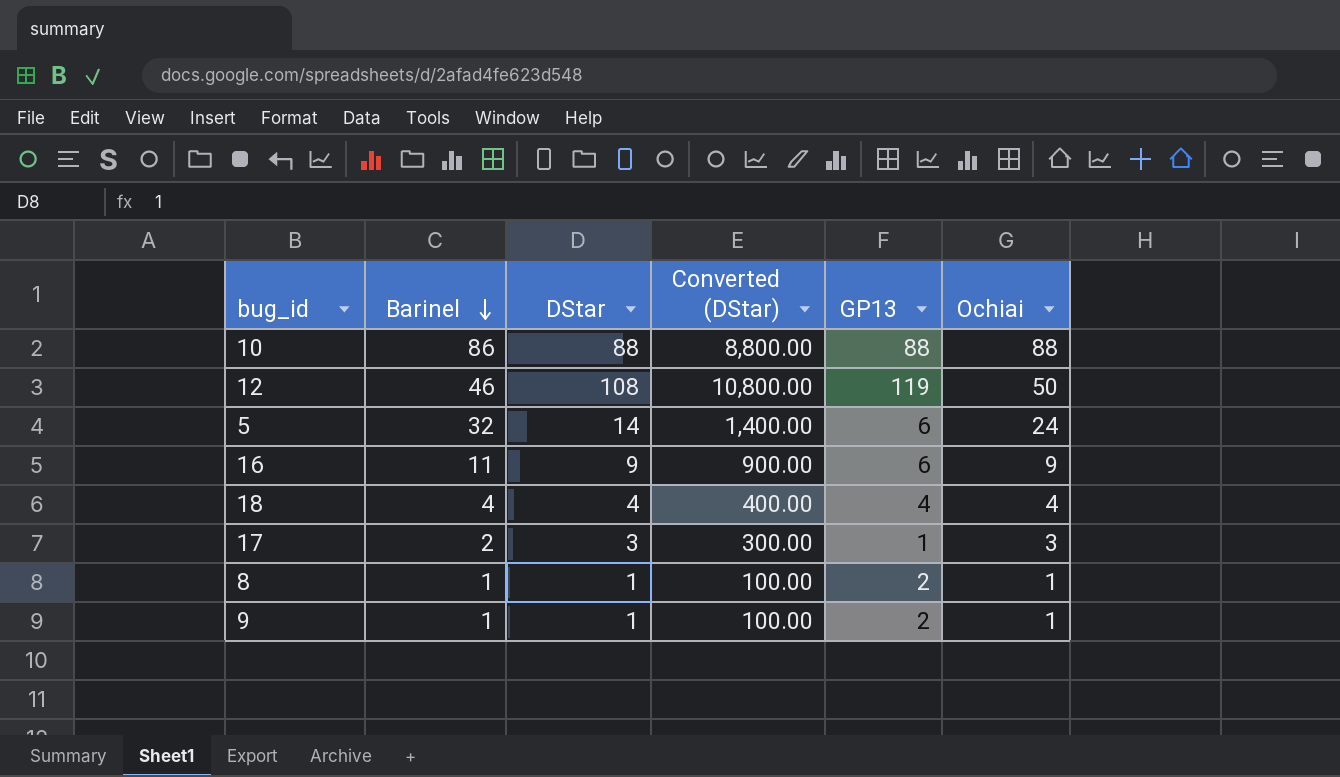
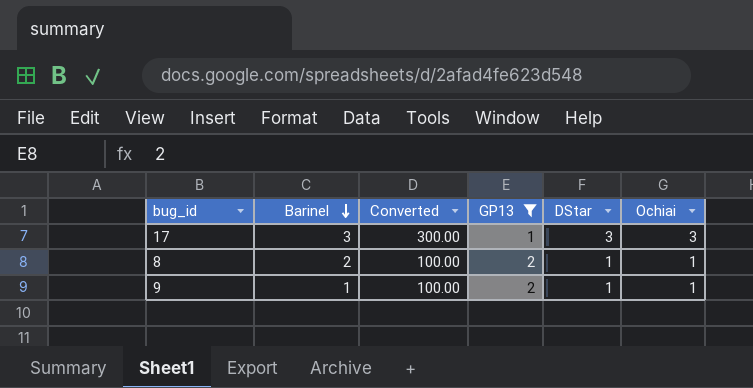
filter: none -> GP13 <= 2
column name: Converted (DStar) -> Converted
column DStar | position: 3 -> 5
17 | Barinel: 2 -> 3
8 | Barinel: 1 -> 2

